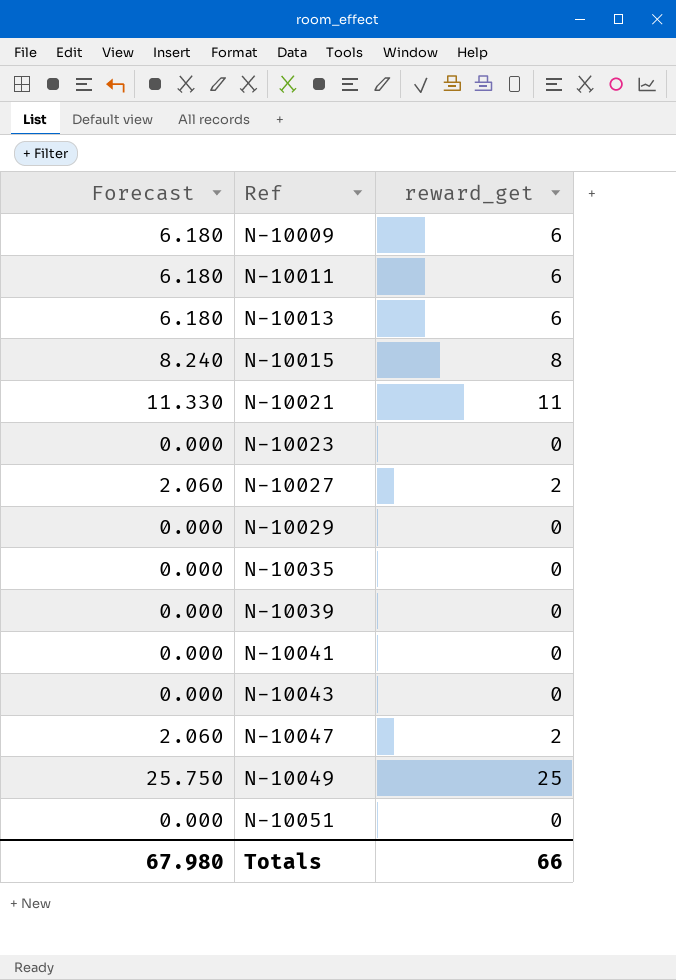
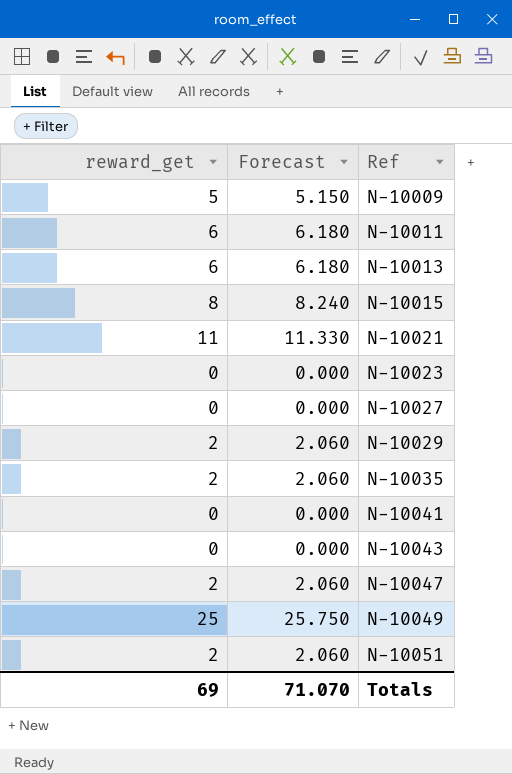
column reward_get | position: 3 -> 1
row N-10039: 0.000 | 0 -> none
N-10009 | reward_get: 6 -> 5
N-10009 | Forecast: 6.180 -> 5.150
N-10027 | reward_get: 2 -> 0
N-10027 | Forecast: 2.060 -> 0.000
N-10029 | reward_get: 0 -> 2
N-10029 | Forecast: 0.000 -> 2.060
N-10035 | reward_get: 0 -> 2
N-10035 | Forecast: 0.000 -> 2.060
N-10051 | reward_get: 0 -> 2
N-10051 | Forecast: 0.000 -> 2.060
Totals | reward_get: 66 -> 69
Totals | Forecast: 67.980 -> 71.070

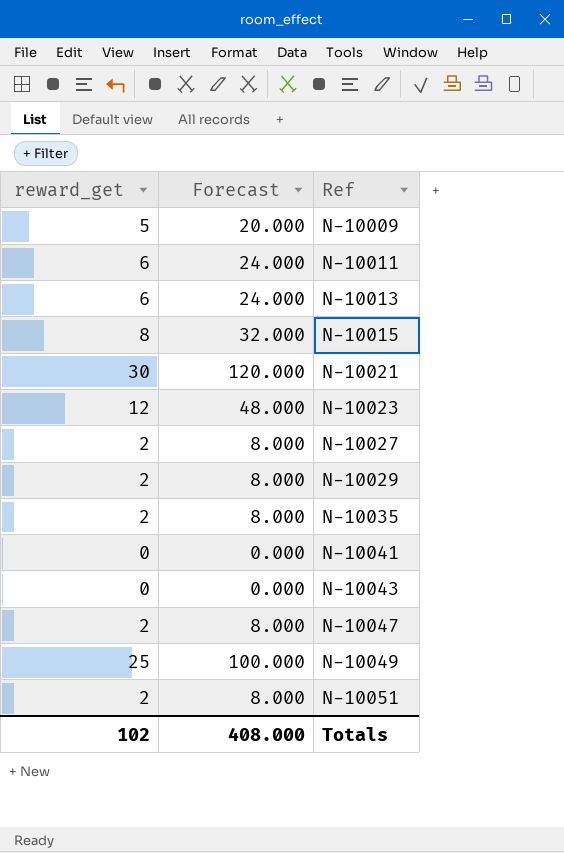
column Forecast | formula: [reward_get] * 1.03 -> [reward_get] * 4
N-10021 | reward_get: 11 -> 30
N-10023 | reward_get: 0 -> 12
N-10027 | reward_get: 0 -> 2
Totals | reward_get: 69 -> 102
Totals | Forecast: 71.070 -> 408.000

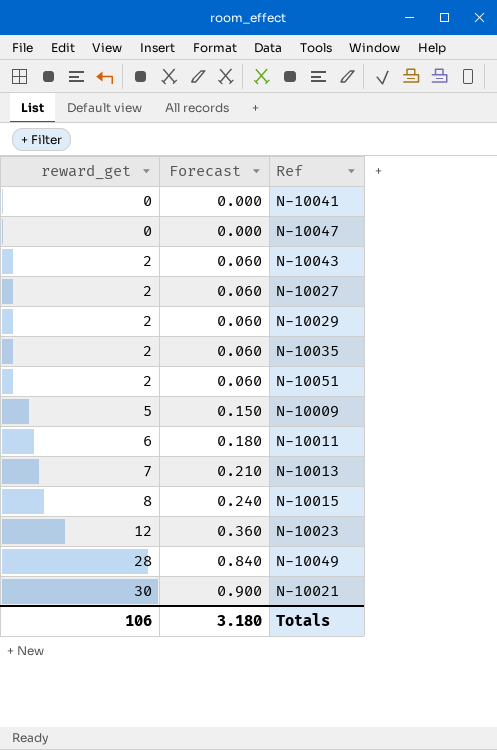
row order: Ref ascending -> reward_get ascending
column Forecast | formula: [reward_get] * 4 -> [reward_get] * 0.03
N-10047 | reward_get: 2 -> 0
N-10043 | reward_get: 0 -> 2
N-10013 | reward_get: 6 -> 7
N-10049 | reward_get: 25 -> 28
Totals | reward_get: 102 -> 106
Totals | Forecast: 408.000 -> 3.180

